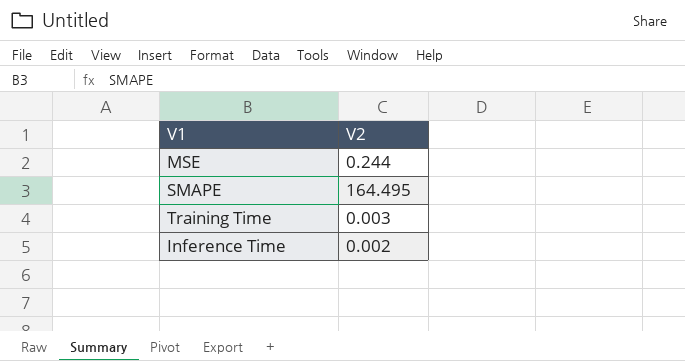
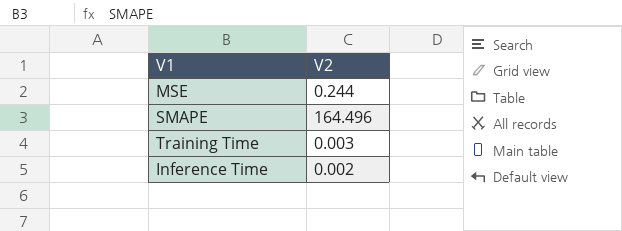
SMAPE | V2: 164.495 -> 164.496

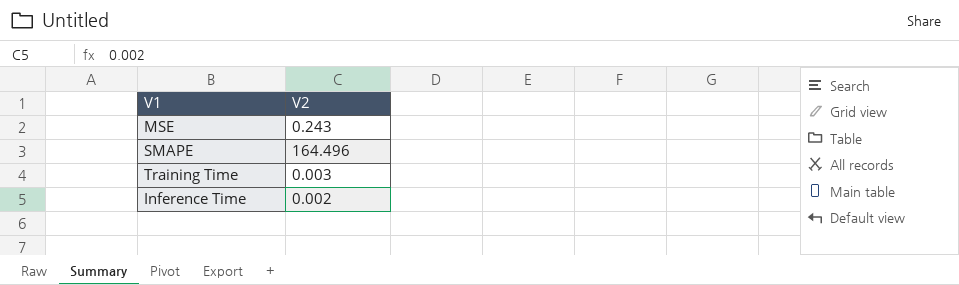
MSE | V2: 0.244 -> 0.243

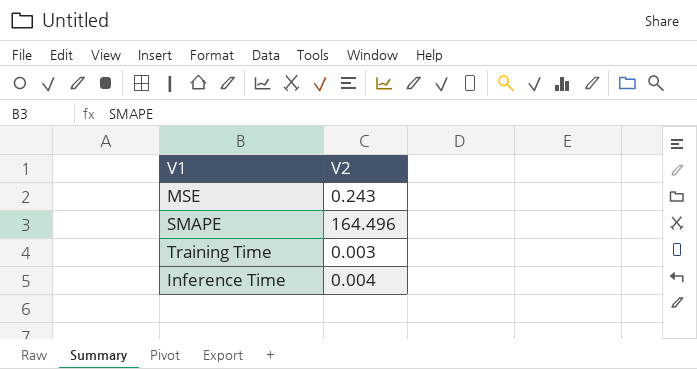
Inference Time | V2: 0.002 -> 0.004

